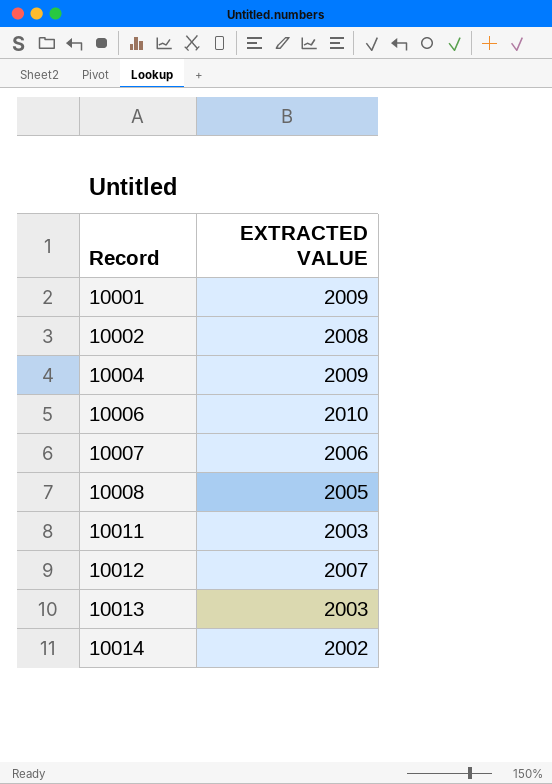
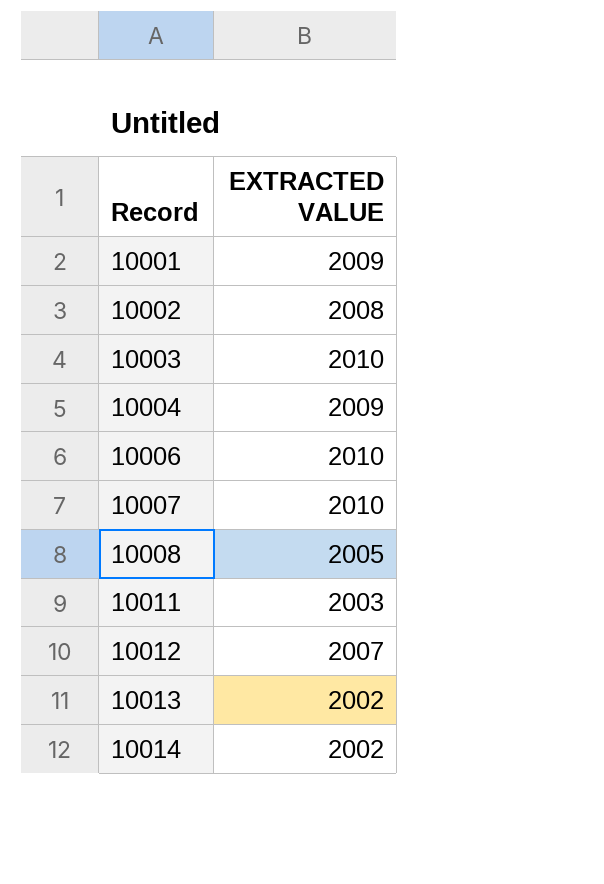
row 10003: none -> 2010
10007 | EXTRACTED VALUE: 2006 -> 2010
10013 | EXTRACTED VALUE: 2003 -> 2002

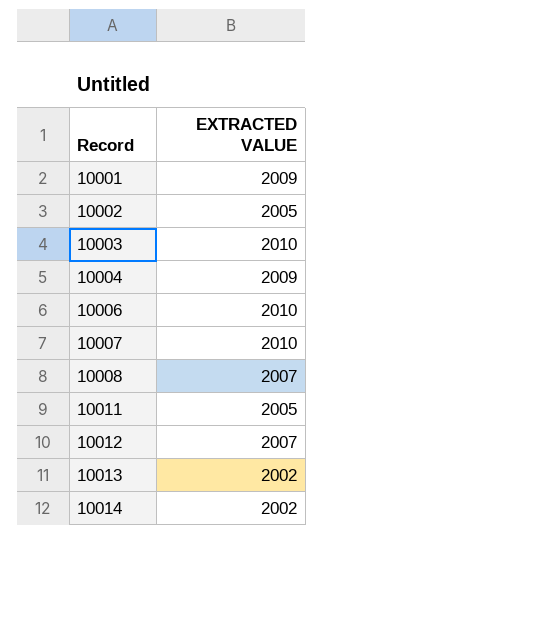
10002 | EXTRACTED VALUE: 2008 -> 2005
10008 | EXTRACTED VALUE: 2005 -> 2007
10011 | EXTRACTED VALUE: 2003 -> 2005

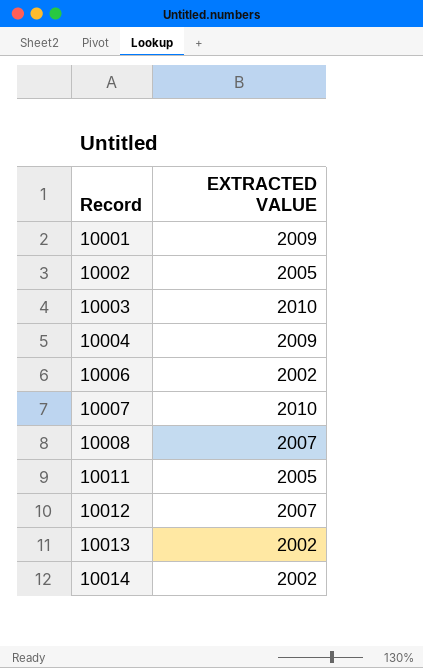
10006 | EXTRACTED VALUE: 2010 -> 2002

